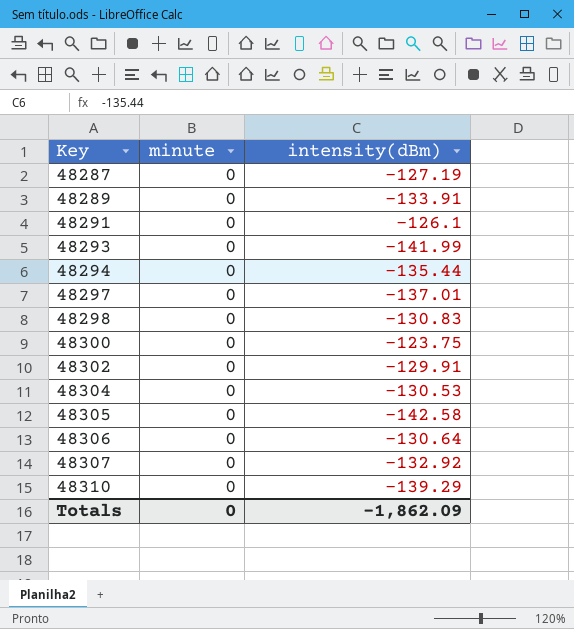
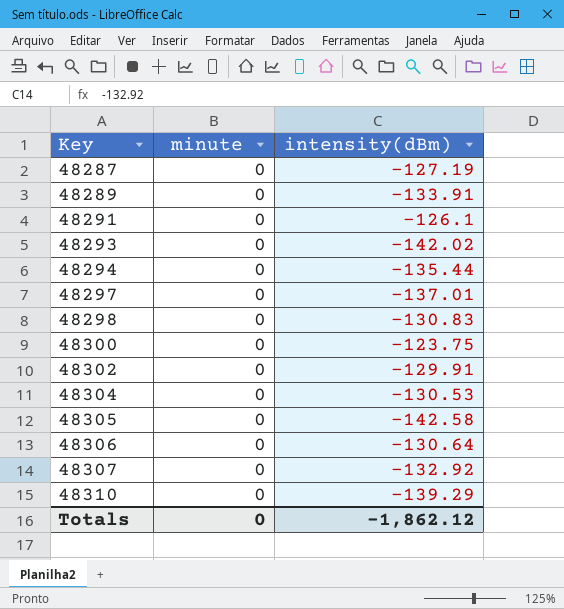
48293 | intensity(dBm): -141.99 -> -142.02
Totals | intensity(dBm): -1,862.09 -> -1,862.12

